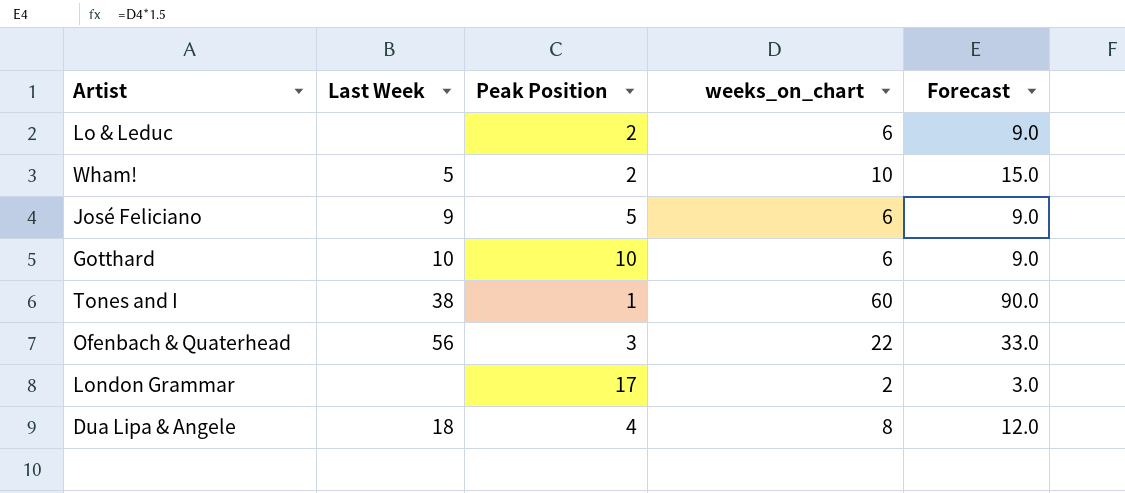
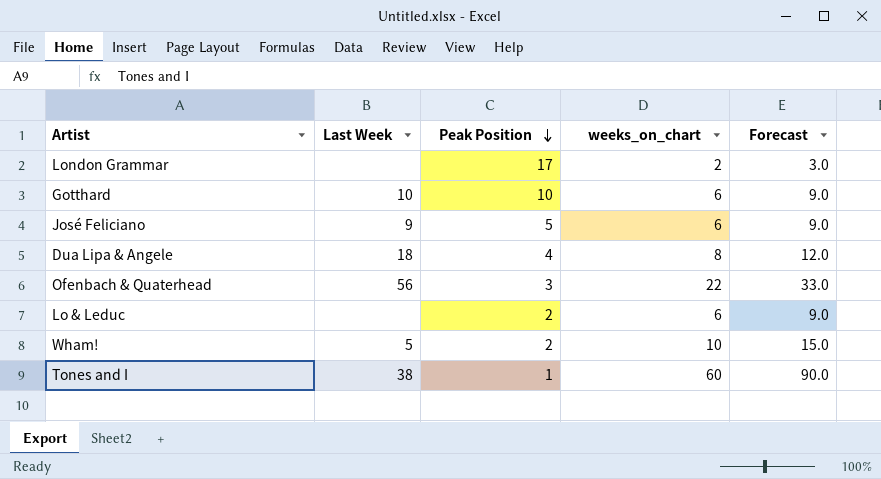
row order: none -> Peak Position descending

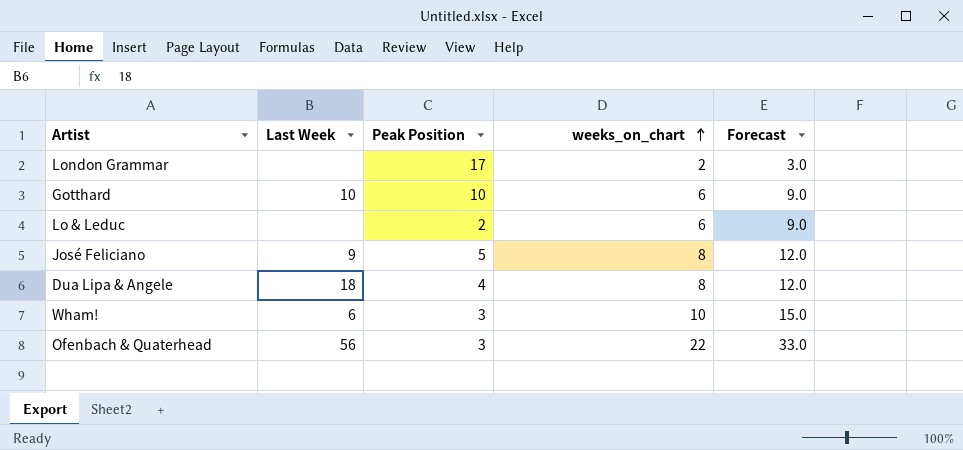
row order: Peak Position descending -> weeks_on_chart ascending
row Tones and I: 38 | 1 | 60 | 90.0 -> none
José Feliciano | weeks_on_chart: 6 -> 8
José Feliciano | Forecast: 9.0 -> 12.0
Wham! | Last Week: 5 -> 6
Wham! | Peak Position: 2 -> 3

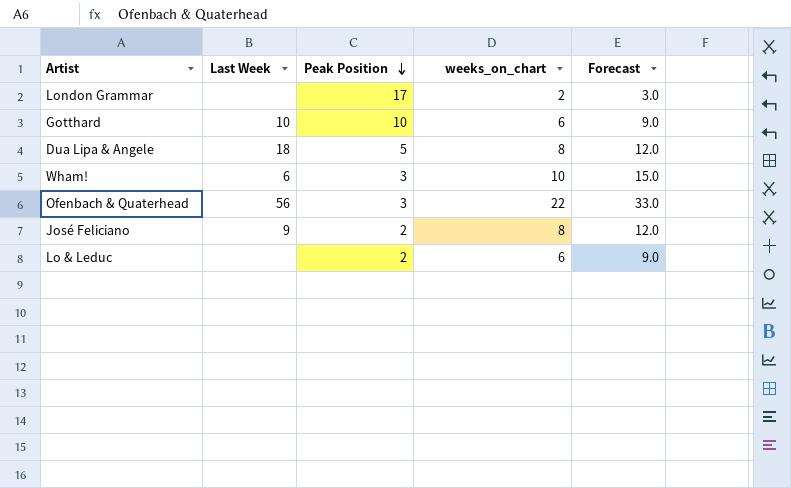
row order: weeks_on_chart ascending -> Peak Position descending
Dua Lipa & Angele | Peak Position: 4 -> 5
José Feliciano | Peak Position: 5 -> 2

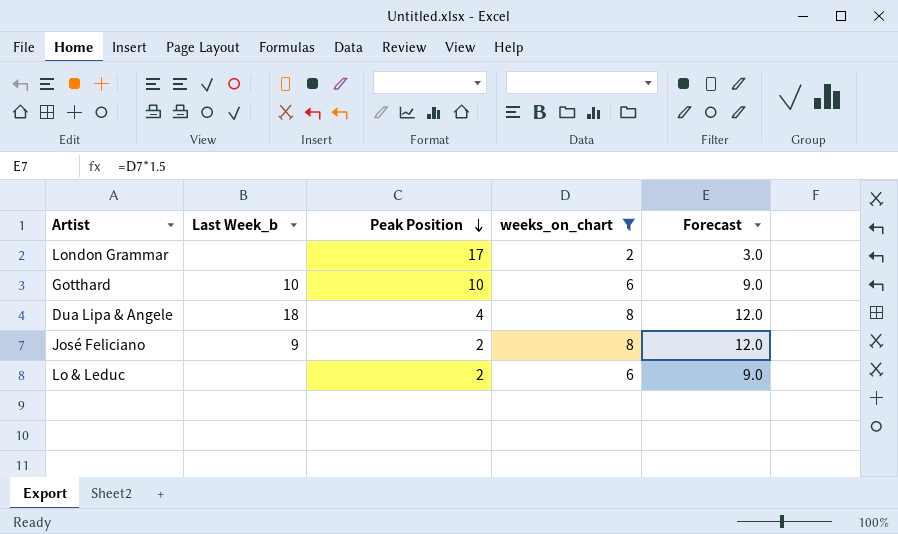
filter: none -> weeks_on_chart <= 8
column name: Last Week -> Last Week_b
Dua Lipa & Angele | Peak Position: 5 -> 4

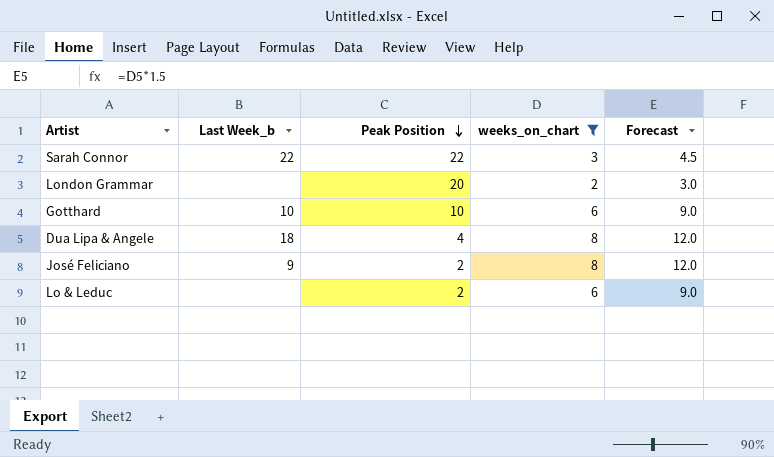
row Sarah Connor: none -> 22 | 22 | 3 | 4.5
London Grammar | Peak Position: 17 -> 20

